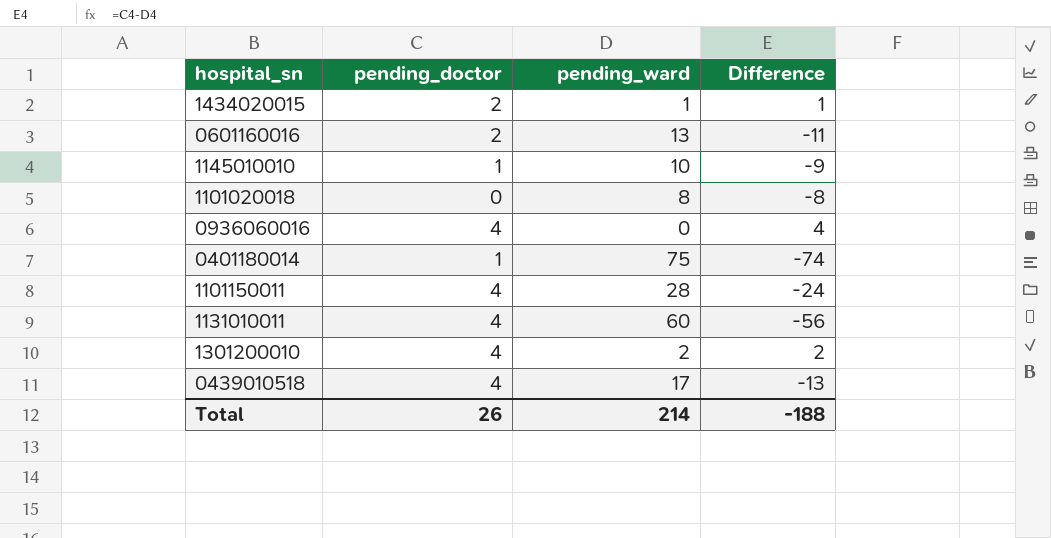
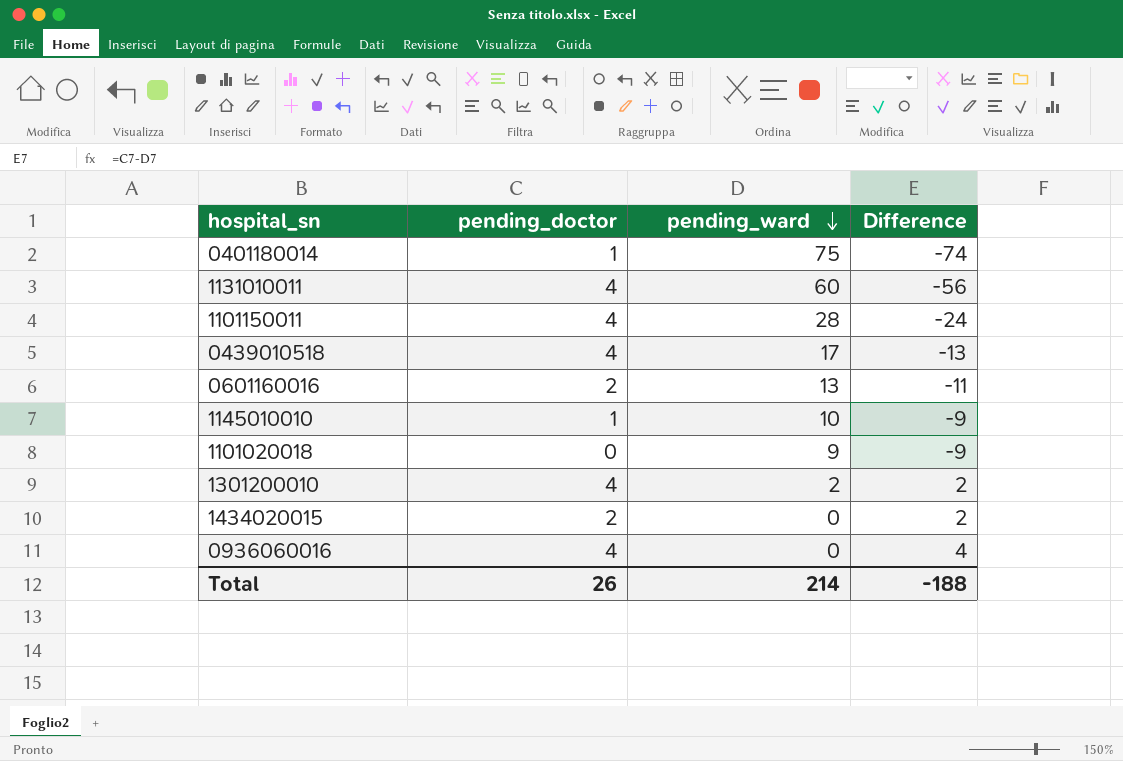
row order: none -> pending_ward descending
1101020018 | pending_ward: 8 -> 9
1101020018 | Difference: -8 -> -9
1434020015 | pending_ward: 1 -> 0
1434020015 | Difference: 1 -> 2

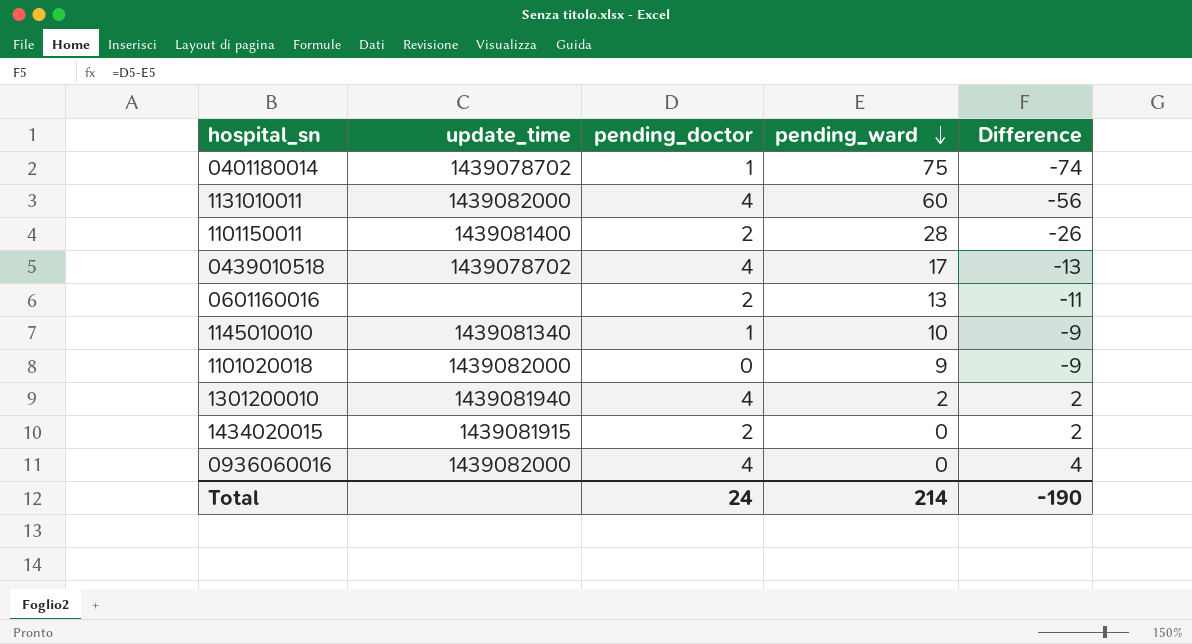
column update_time | position: none -> 2
1101150011 | pending_doctor: 4 -> 2
1101150011 | Difference: -24 -> -26
Total | pending_doctor: 26 -> 24
Total | Difference: -188 -> -190

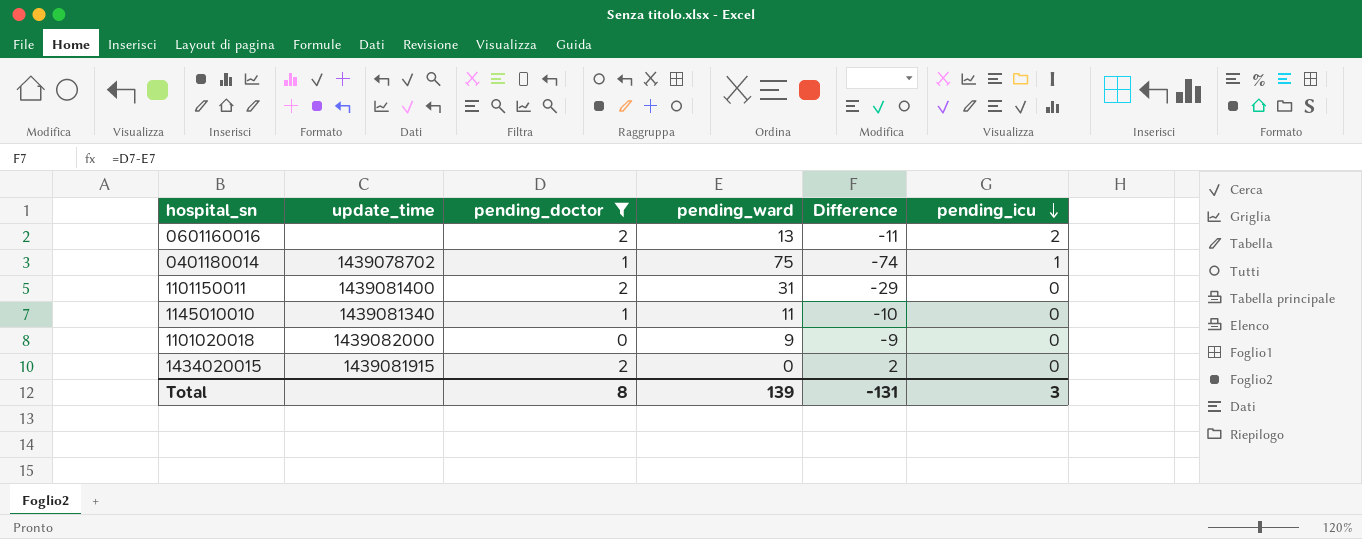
filter: none -> pending_doctor != 4
row order: pending_ward descending -> pending_icu descending
column pending_icu | position: none -> 6
1101150011 | pending_ward: 28 -> 31
1101150011 | Difference: -26 -> -29
1145010010 | pending_ward: 10 -> 11
1145010010 | Difference: -9 -> -10
Total | pending_doctor: 24 -> 8
Total | pending_ward: 214 -> 139
Total | Difference: -190 -> -131

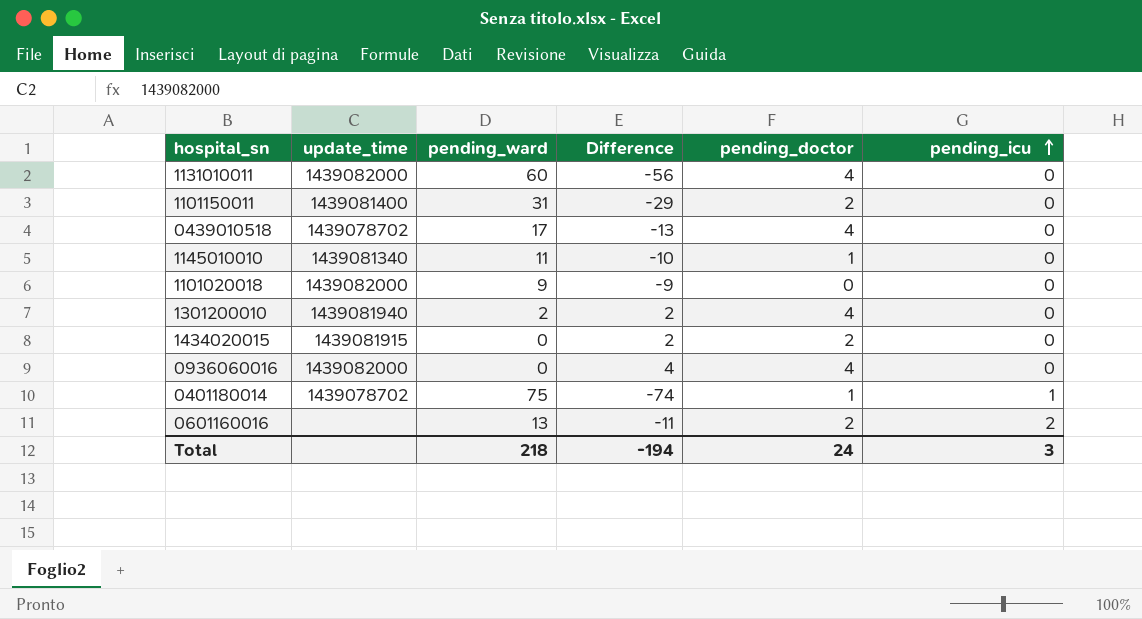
filter: pending_doctor != 4 -> none
row order: pending_icu descending -> pending_icu ascending
column pending_doctor | position: 3 -> 5
Total | pending_ward: 139 -> 218
Total | Difference: -131 -> -194
Total | pending_doctor: 8 -> 24

